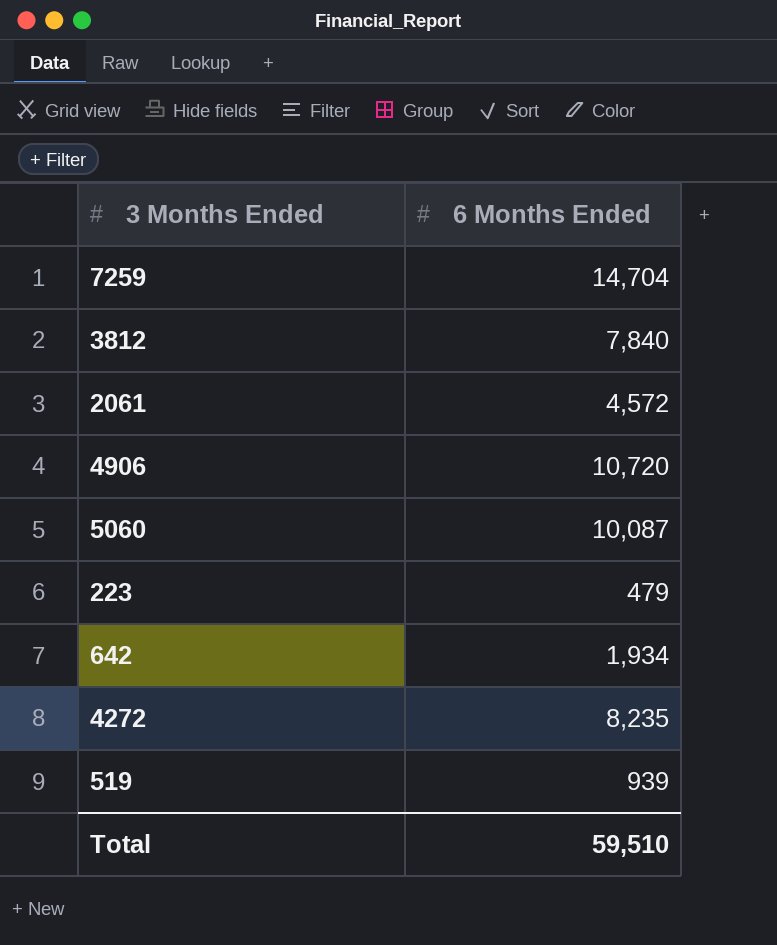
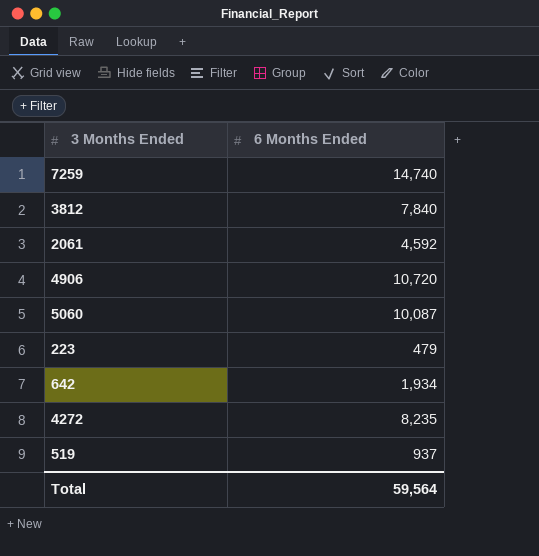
7259 | 6 Months Ended: 14,704 -> 14,740
2061 | 6 Months Ended: 4,572 -> 4,592
519 | 6 Months Ended: 939 -> 937
Total | 6 Months Ended: 59,510 -> 59,564

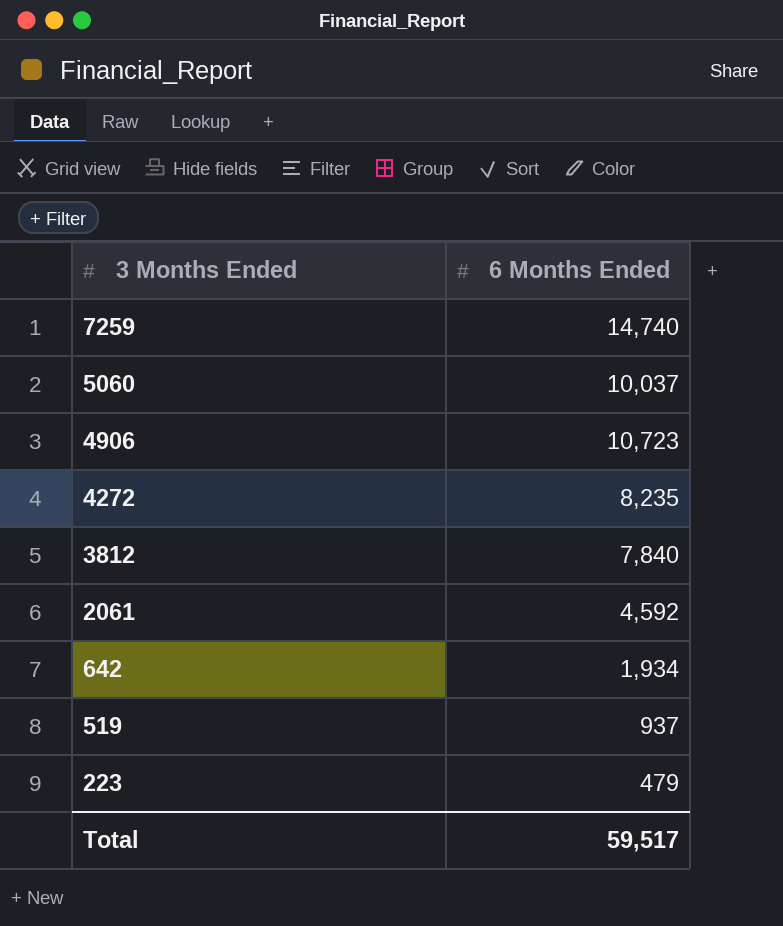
row order: none -> 3 Months Ended descending
5060 | 6 Months Ended: 10,087 -> 10,037
4906 | 6 Months Ended: 10,720 -> 10,723
Total | 6 Months Ended: 59,564 -> 59,517

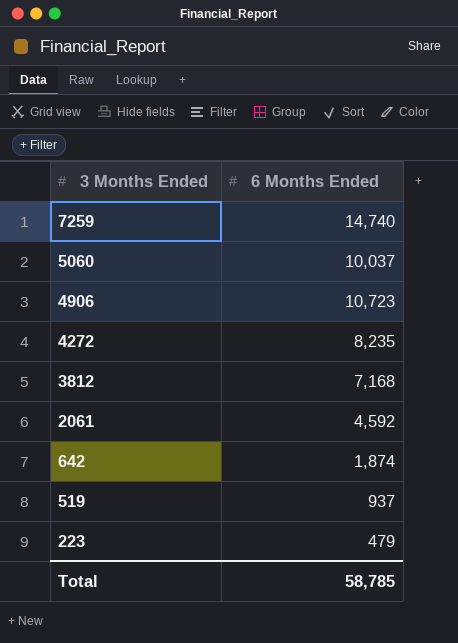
3812 | 6 Months Ended: 7,840 -> 7,168
642 | 6 Months Ended: 1,934 -> 1,874
Total | 6 Months Ended: 59,517 -> 58,785

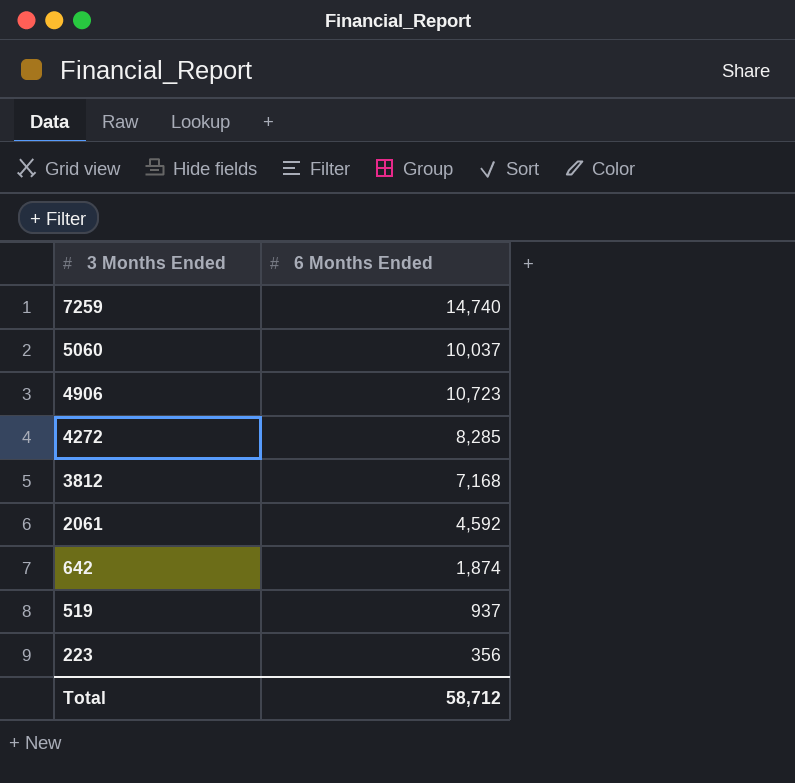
4272 | 6 Months Ended: 8,235 -> 8,285
223 | 6 Months Ended: 479 -> 356
Total | 6 Months Ended: 58,785 -> 58,712

